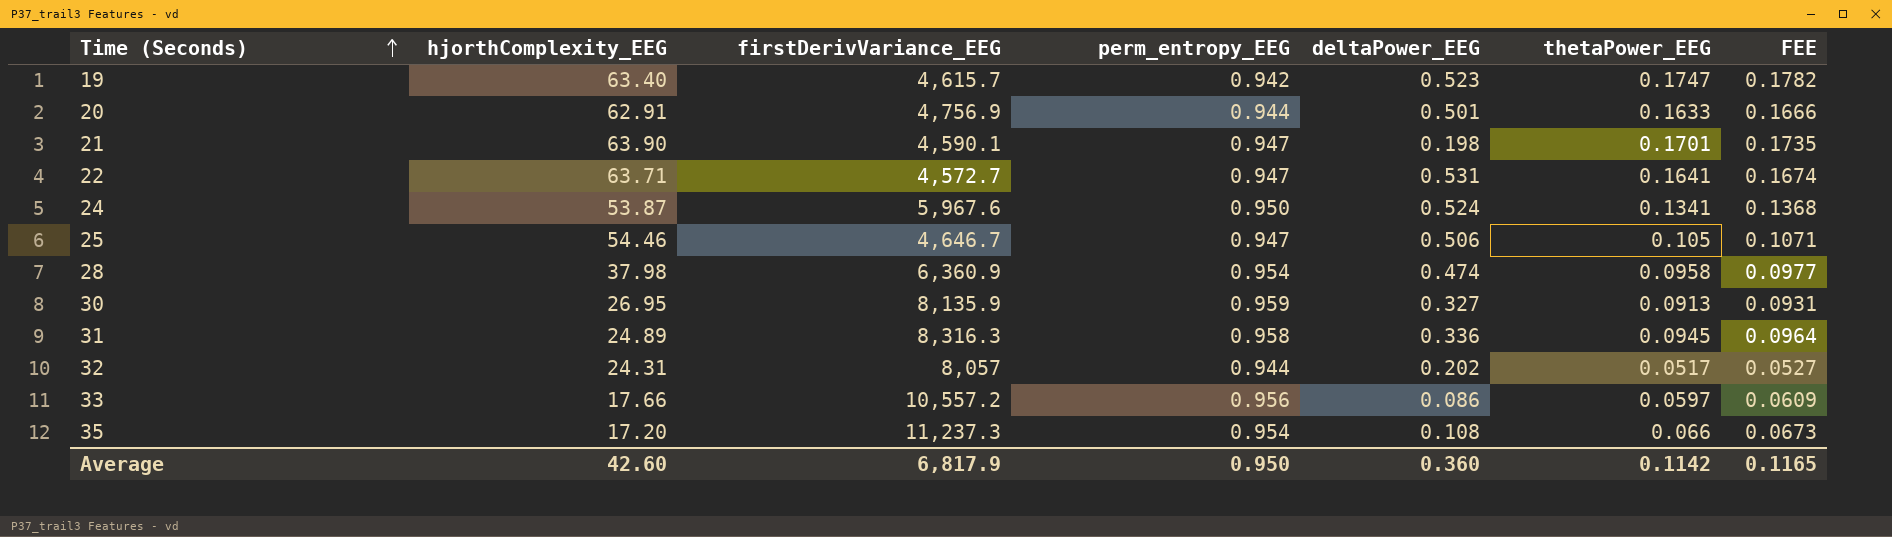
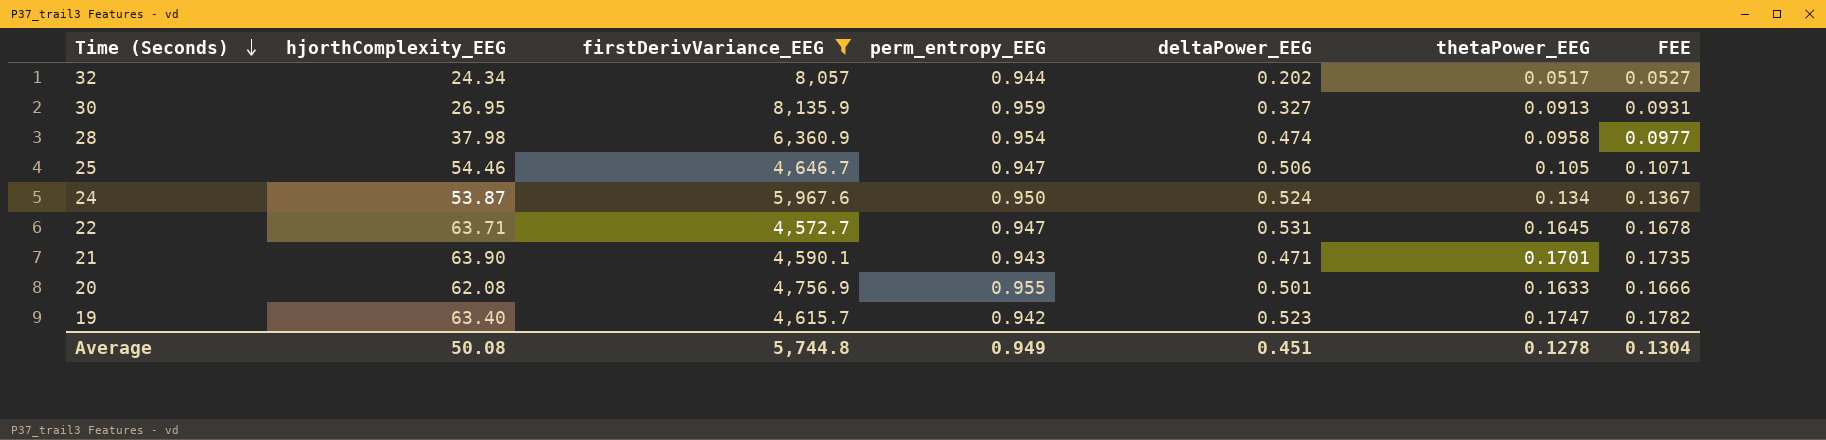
filter: none -> firstDerivVariance_EEG <= 8,135.9
row order: Time (Seconds) ascending -> Time (Seconds) descending
32 | hjorthComplexity_EEG: 24.31 -> 24.34
24 | thetaPower_EEG: 0.1341 -> 0.134
24 | FEE: 0.1368 -> 0.1367
22 | thetaPower_EEG: 0.1641 -> 0.1645
22 | FEE: 0.1674 -> 0.1678
21 | perm_entropy_EEG: 0.947 -> 0.943
21 | deltaPower_EEG: 0.198 -> 0.471
20 | hjorthComplexity_EEG: 62.91 -> 62.08
20 | perm_entropy_EEG: 0.944 -> 0.955
Average | hjorthComplexity_EEG: 42.60 -> 50.08
Average | firstDerivVariance_EEG: 6,817.9 -> 5,744.8
Average | perm_entropy_EEG: 0.950 -> 0.949
Average | deltaPower_EEG: 0.360 -> 0.451
Average | thetaPower_EEG: 0.1142 -> 0.1278
Average | FEE: 0.1165 -> 0.1304

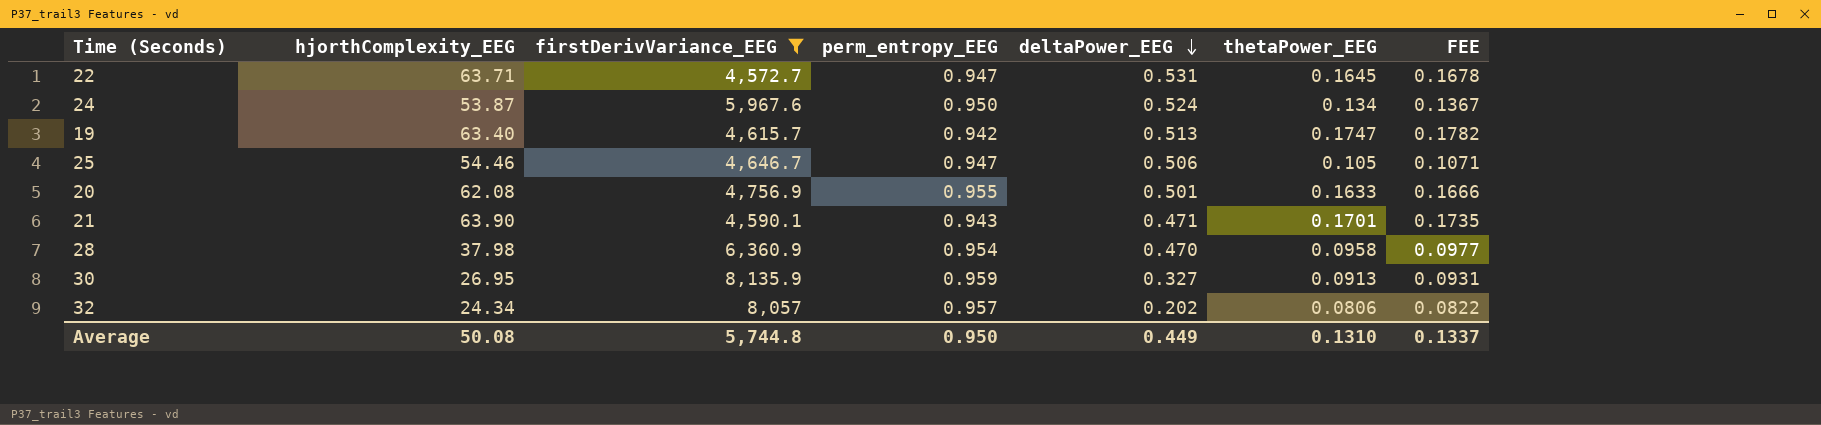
row order: Time (Seconds) descending -> deltaPower_EEG descending
19 | deltaPower_EEG: 0.523 -> 0.513
28 | deltaPower_EEG: 0.474 -> 0.470
32 | perm_entropy_EEG: 0.944 -> 0.957
32 | thetaPower_EEG: 0.0517 -> 0.0806
32 | FEE: 0.0527 -> 0.0822
Average | perm_entropy_EEG: 0.949 -> 0.950
Average | deltaPower_EEG: 0.451 -> 0.449
Average | thetaPower_EEG: 0.1278 -> 0.1310
Average | FEE: 0.1304 -> 0.1337

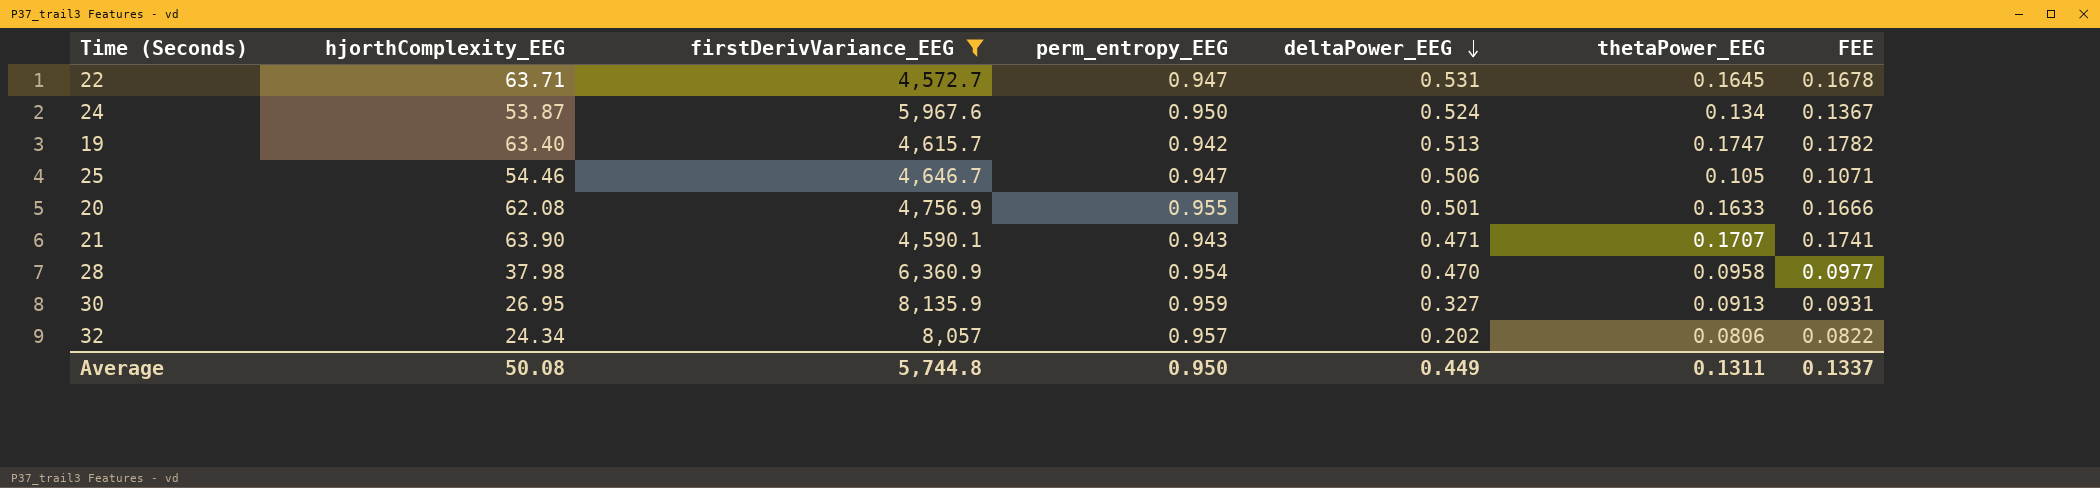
21 | thetaPower_EEG: 0.1701 -> 0.1707
21 | FEE: 0.1735 -> 0.1741
Average | thetaPower_EEG: 0.1310 -> 0.1311

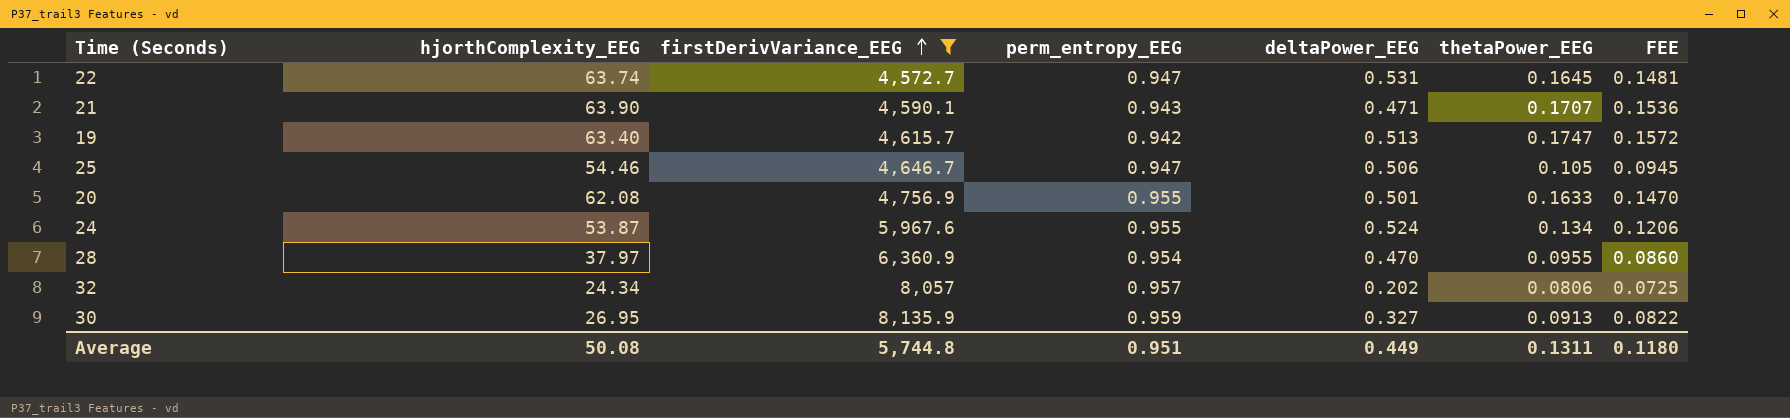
row order: deltaPower_EEG descending -> firstDerivVariance_EEG ascending
column FEE | formula: [thetaPower_EEG] * 1.02 -> [thetaPower_EEG] * 0.9
22 | hjorthComplexity_EEG: 63.71 -> 63.74
24 | perm_entropy_EEG: 0.950 -> 0.955
28 | hjorthComplexity_EEG: 37.98 -> 37.97
28 | thetaPower_EEG: 0.0958 -> 0.0955
Average | perm_entropy_EEG: 0.950 -> 0.951
Average | FEE: 0.1337 -> 0.1180

